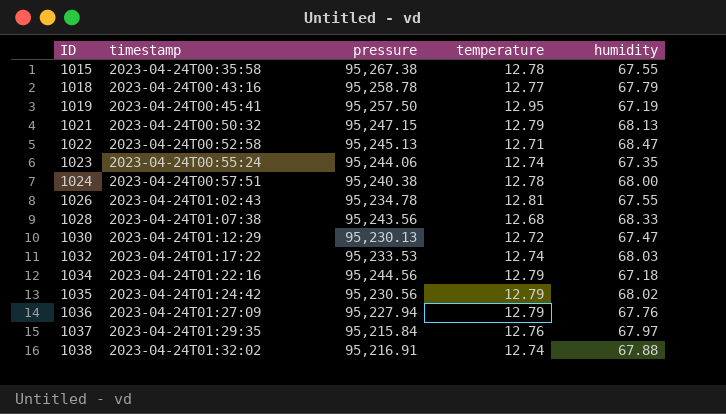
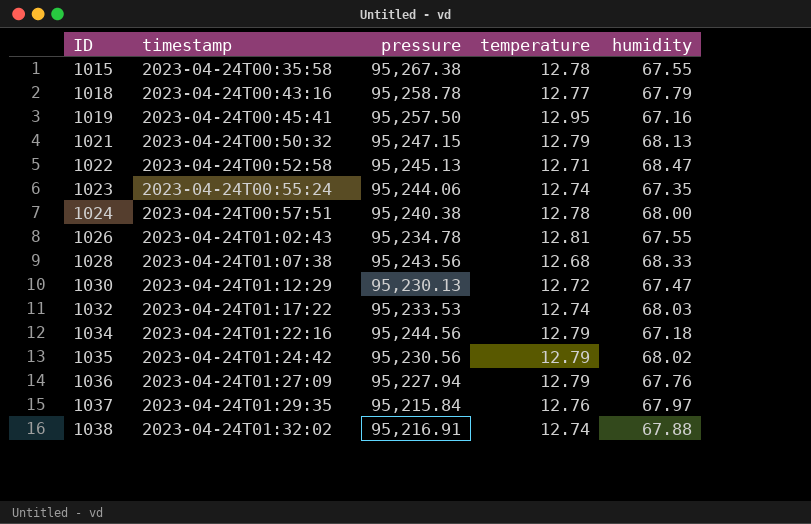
1019 | humidity: 67.19 -> 67.16

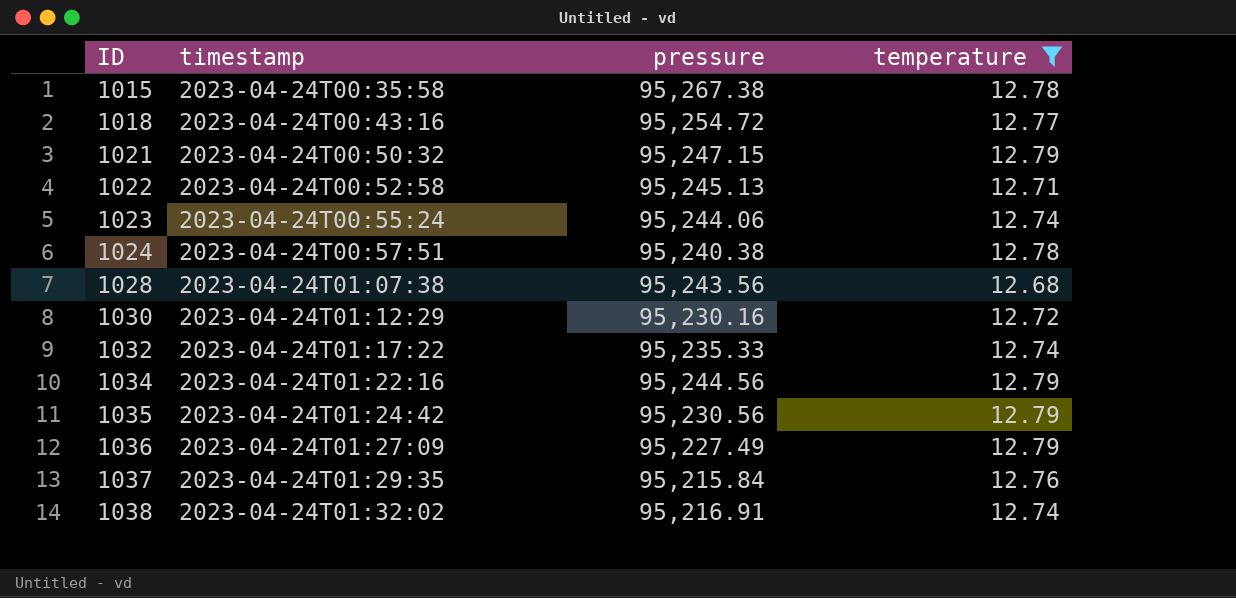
filter: none -> temperature <= 12.79
column humidity | position: 5 -> none
1018 | pressure: 95,258.78 -> 95,254.72
1030 | pressure: 95,230.13 -> 95,230.16
1032 | pressure: 95,233.53 -> 95,235.33
1036 | pressure: 95,227.94 -> 95,227.49

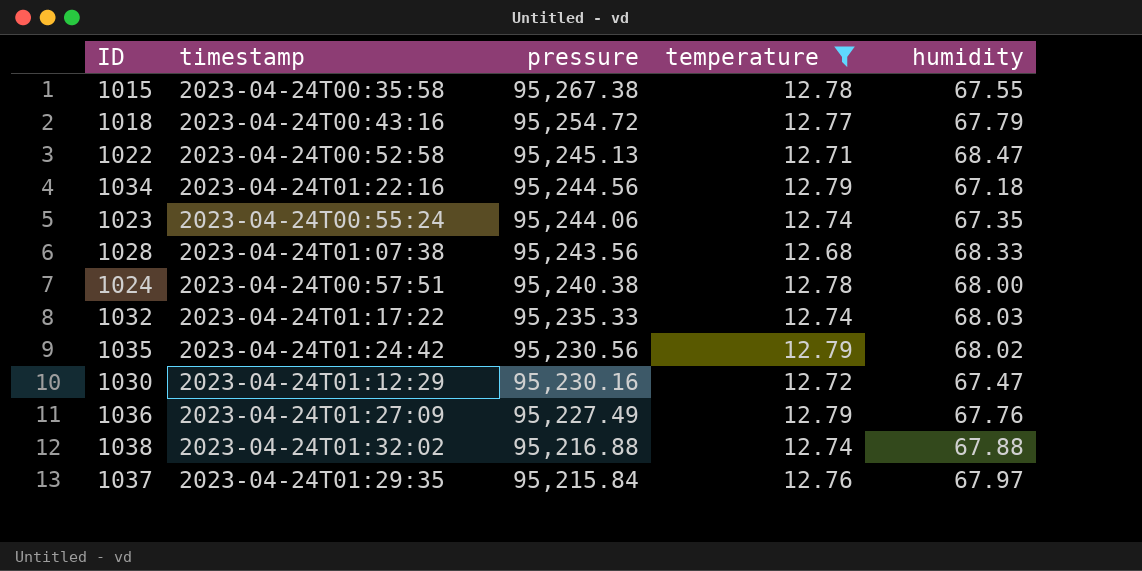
row order: ID ascending -> pressure descending
column humidity | position: none -> 5
row 1021: 2023-04-24T00:50:32 | 95,247.15 | 12.79 -> none
1038 | pressure: 95,216.91 -> 95,216.88

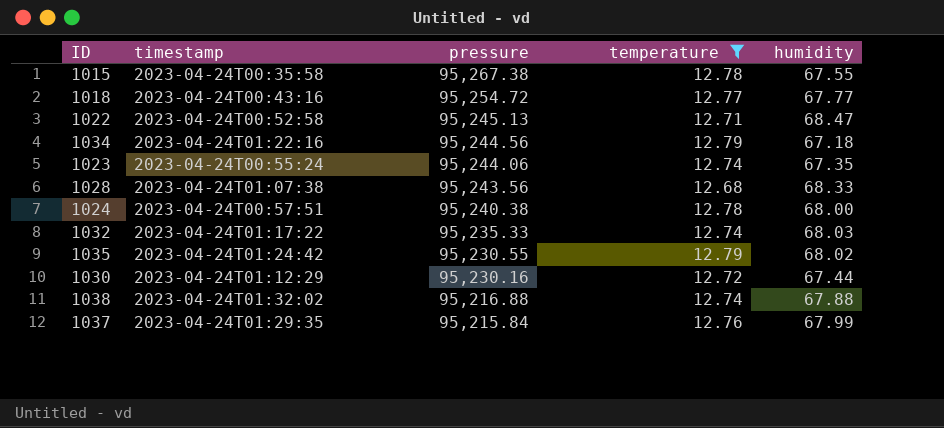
row 1036: 2023-04-24T01:27:09 | 95,227.49 | 12.79 | 67.76 -> none
1018 | humidity: 67.79 -> 67.77
1035 | pressure: 95,230.56 -> 95,230.55
1030 | humidity: 67.47 -> 67.44
1037 | humidity: 67.97 -> 67.99

